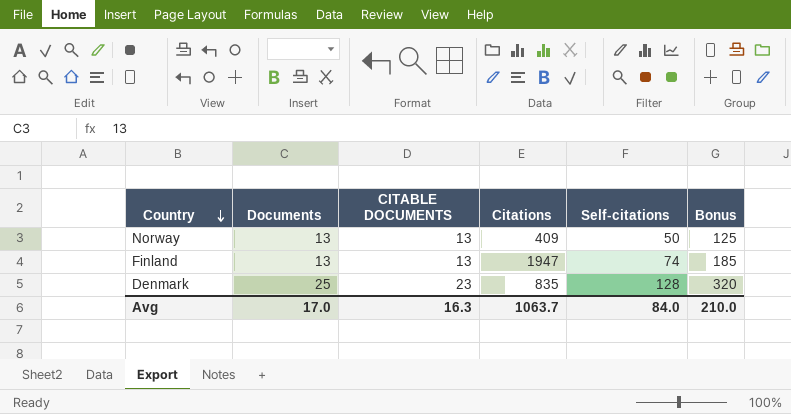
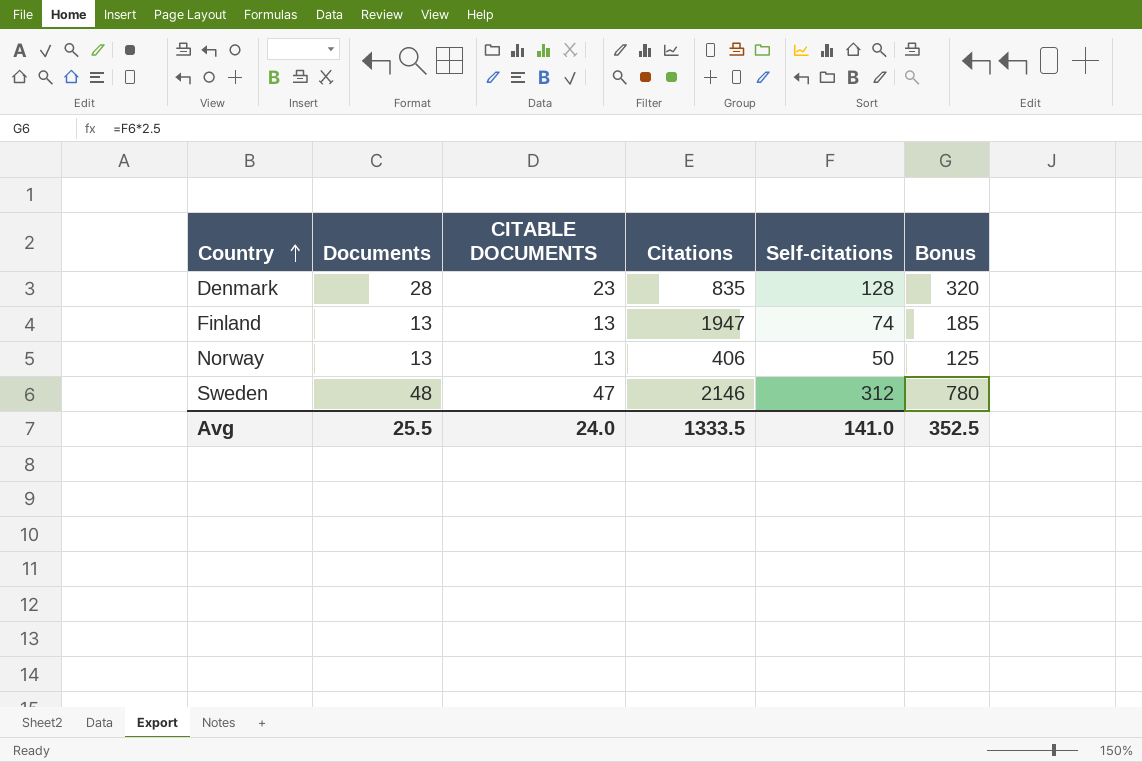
row order: Country descending -> Country ascending
Denmark | Documents: 25 -> 28
Norway | Citations: 409 -> 406
row Sweden: none -> 48 | 47 | 2146 | 312 | 780
Avg | Documents: 17.0 -> 25.5
Avg | CITABLE DOCUMENTS: 16.3 -> 24.0
Avg | Citations: 1063.7 -> 1333.5
Avg | Self-citations: 84.0 -> 141.0
Avg | Bonus: 210.0 -> 352.5

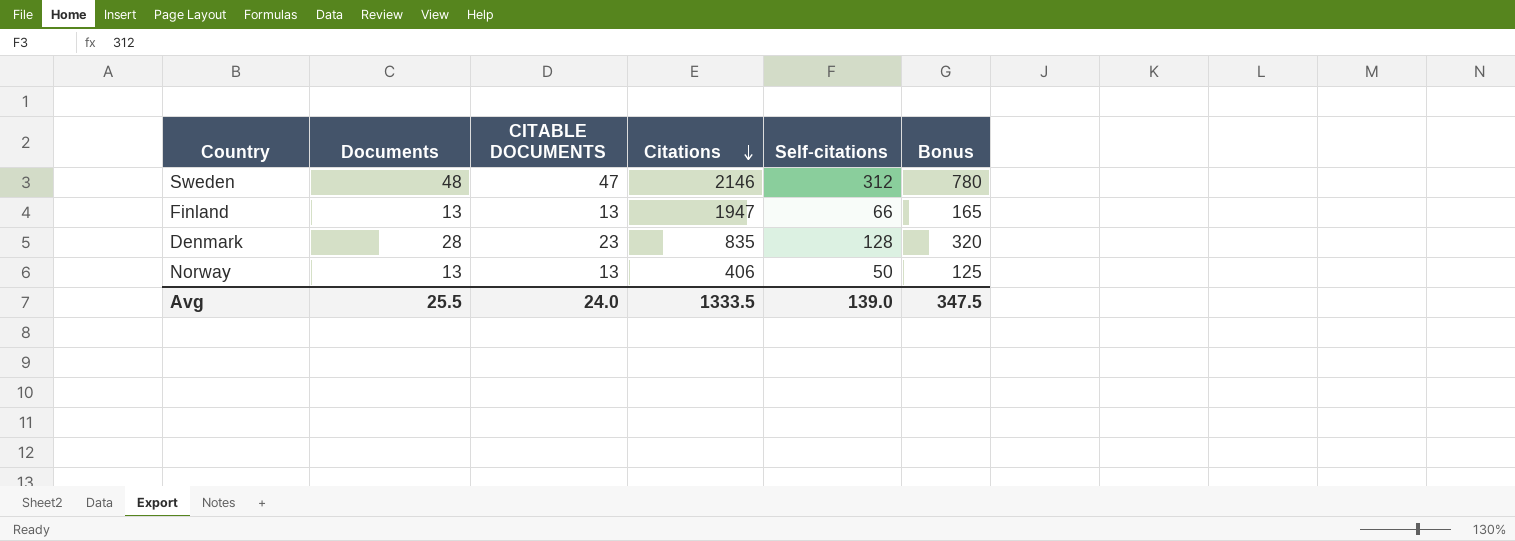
row order: Country ascending -> Citations descending
Finland | Self-citations: 74 -> 66
Finland | Bonus: 185 -> 165
Avg | Self-citations: 141.0 -> 139.0
Avg | Bonus: 352.5 -> 347.5

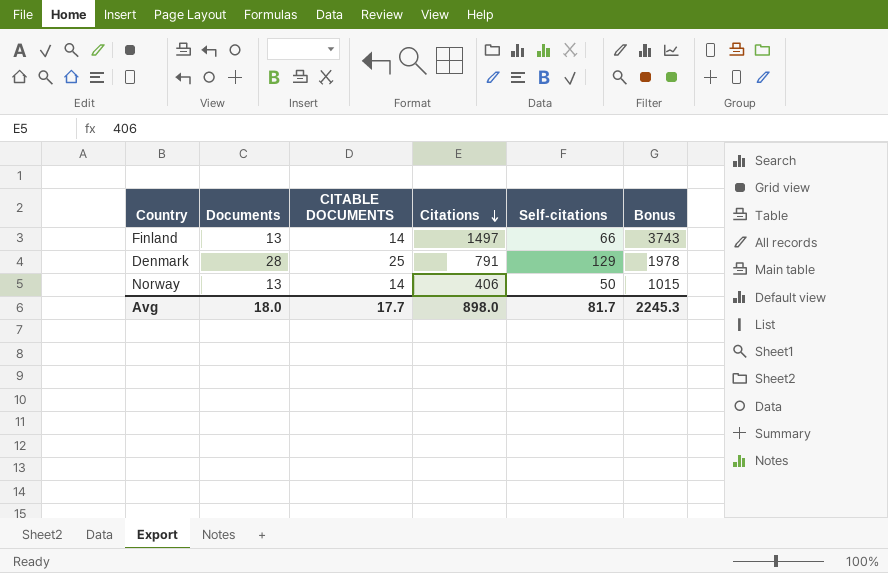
column Bonus | formula: [Self-citations] * 2.5 -> [Citations] * 2.5
row Sweden: 48 | 47 | 2146 | 312 | 780 -> none
Finland | CITABLE DOCUMENTS: 13 -> 14
Finland | Citations: 1947 -> 1497
Denmark | CITABLE DOCUMENTS: 23 -> 25
Denmark | Citations: 835 -> 791
Denmark | Self-citations: 128 -> 129
Norway | CITABLE DOCUMENTS: 13 -> 14
Avg | Documents: 25.5 -> 18.0
Avg | CITABLE DOCUMENTS: 24.0 -> 17.7
Avg | Citations: 1333.5 -> 898.0
Avg | Self-citations: 139.0 -> 81.7
Avg | Bonus: 347.5 -> 2245.3

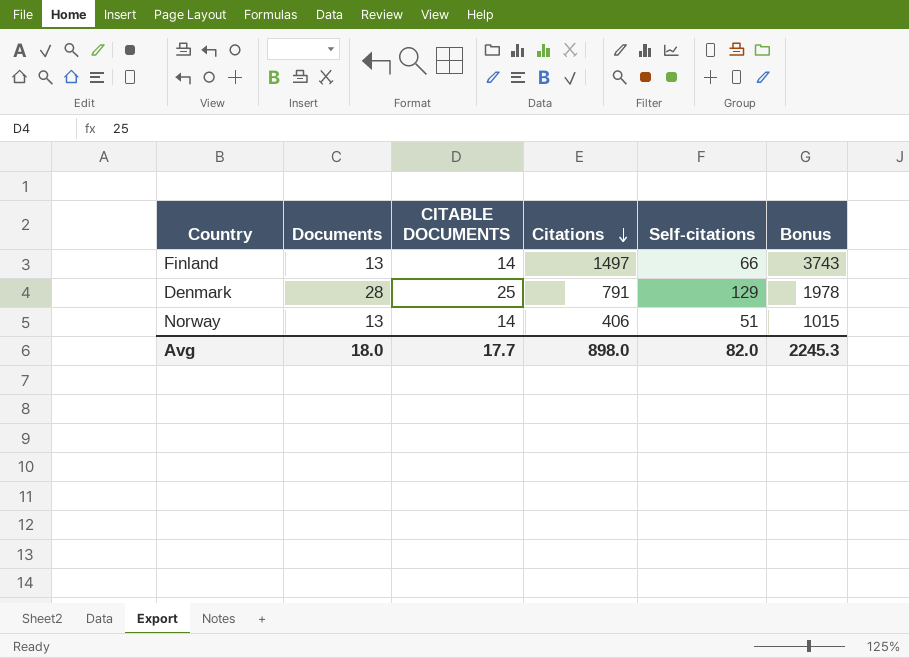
Norway | Self-citations: 50 -> 51
Avg | Self-citations: 81.7 -> 82.0

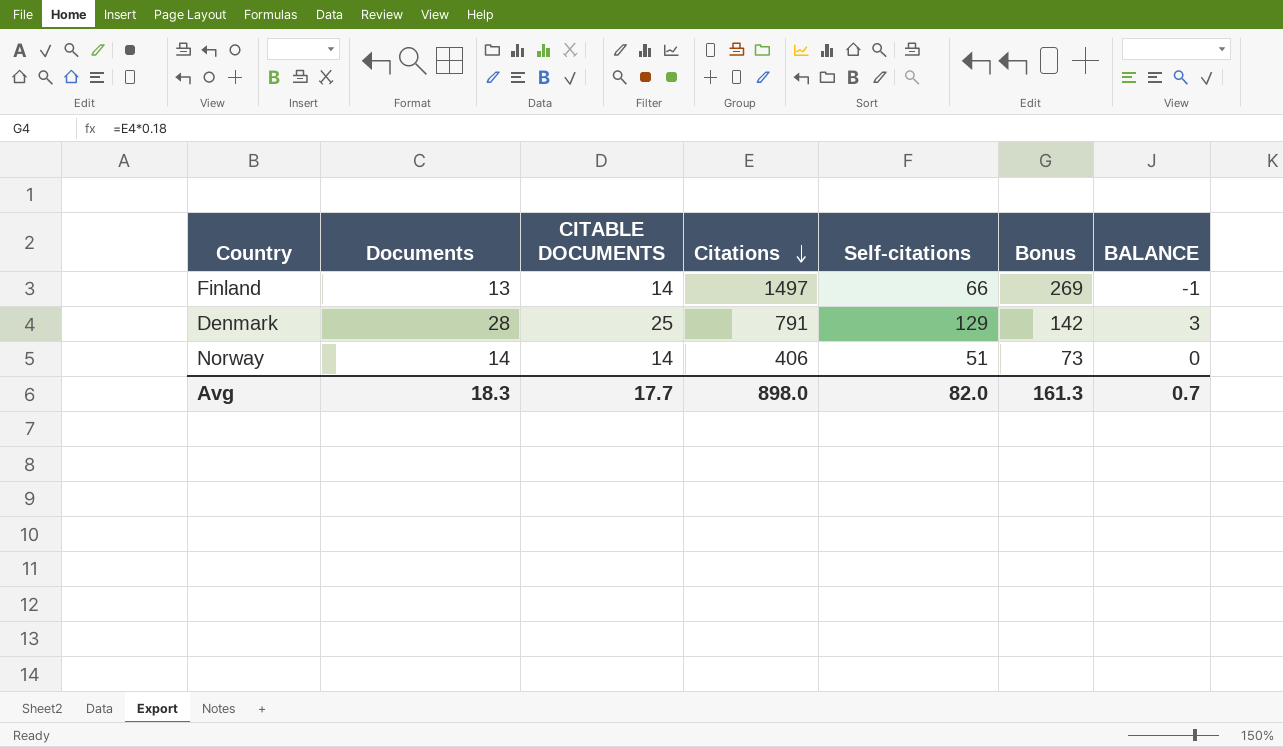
column Bonus | formula: [Citations] * 2.5 -> [Citations] * 0.18
column BALANCE | formula: none -> [Documents] - [CITABLE DOCUMENTS]
Norway | Documents: 13 -> 14
Avg | Documents: 18.0 -> 18.3
Avg | Bonus: 2245.3 -> 161.3

